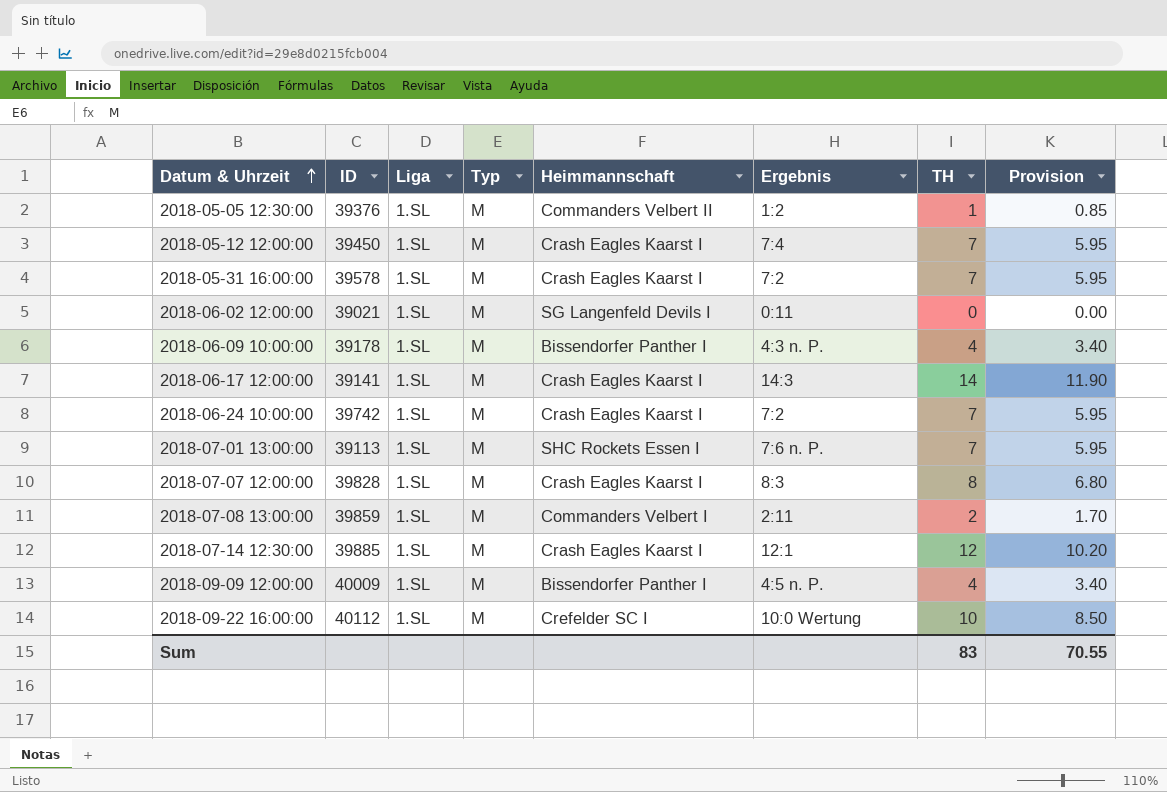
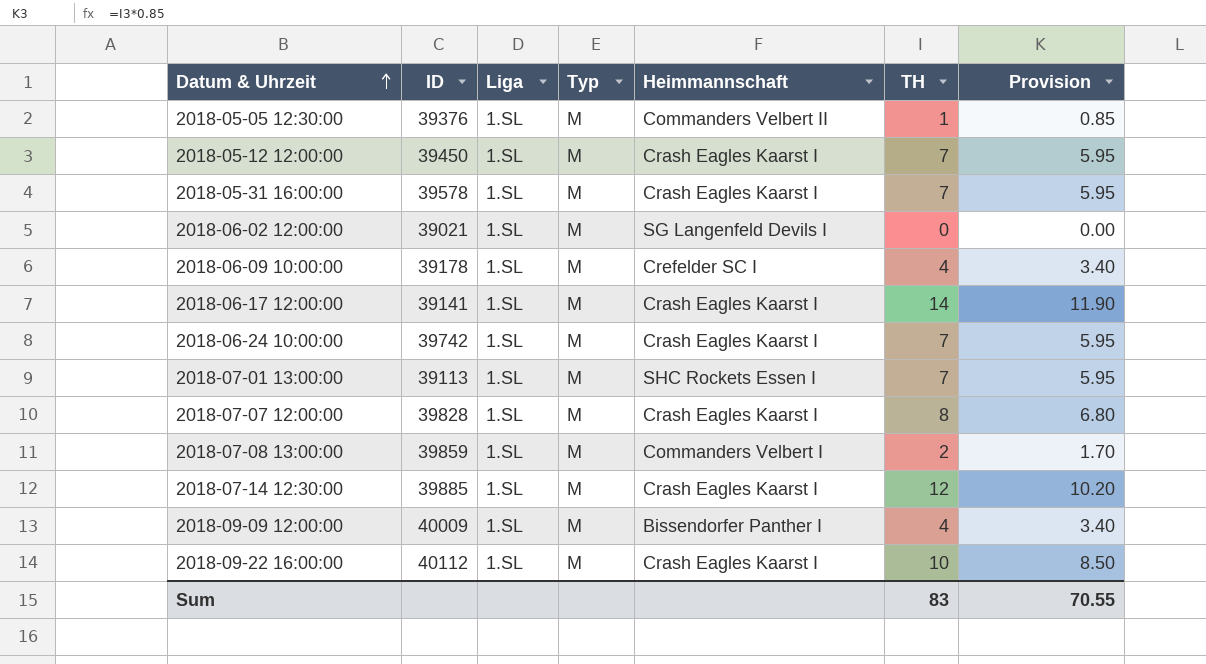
column Ergebnis | position: 6 -> none
2018-06-09 10:00:00 | Heimmannschaft: Bissendorfer Panther I -> Crefelder SC I
2018-09-22 16:00:00 | Heimmannschaft: Crefelder SC I -> Crash Eagles Kaarst I

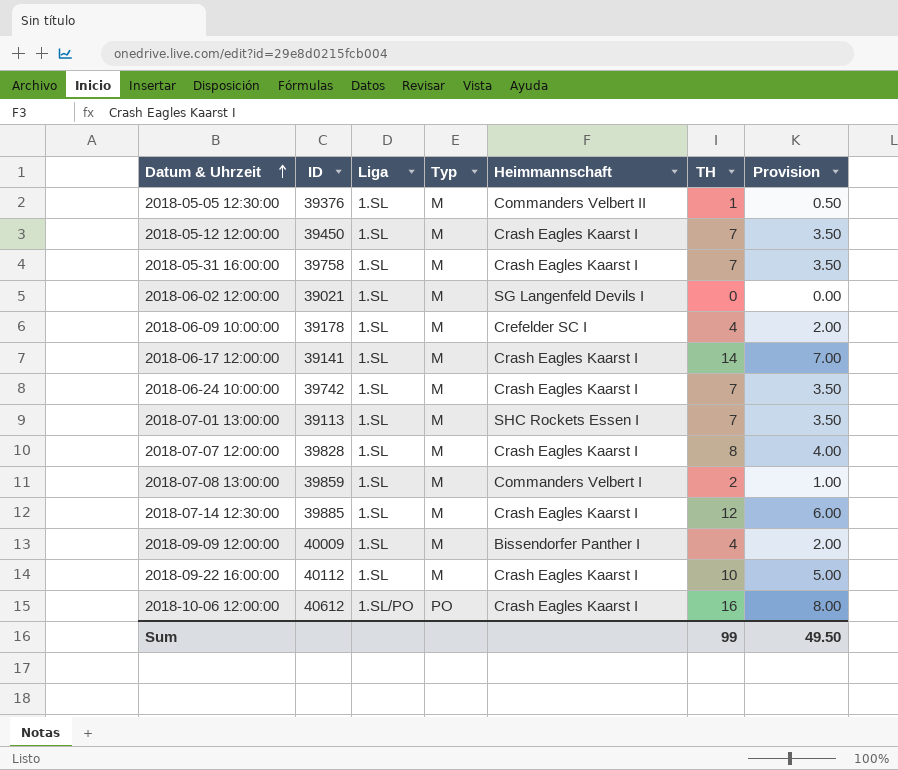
column Provision | formula: [TH] * 0.85 -> [TH] * 0.5
2018-05-31 16:00:00 | ID: 39578 -> 39758
row 2018-10-06 12:00:00: none -> 40612 | 1.SL/PO | PO | Crash Eagles Kaarst I | 16 | 8.00
Sum | TH: 83 -> 99
Sum | Provision: 70.55 -> 49.50

